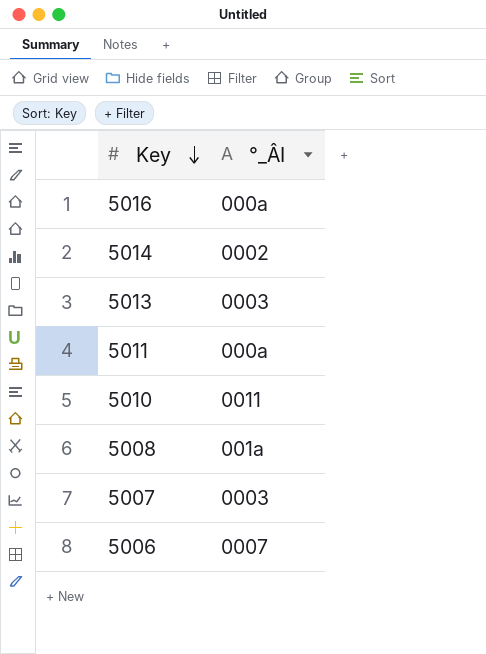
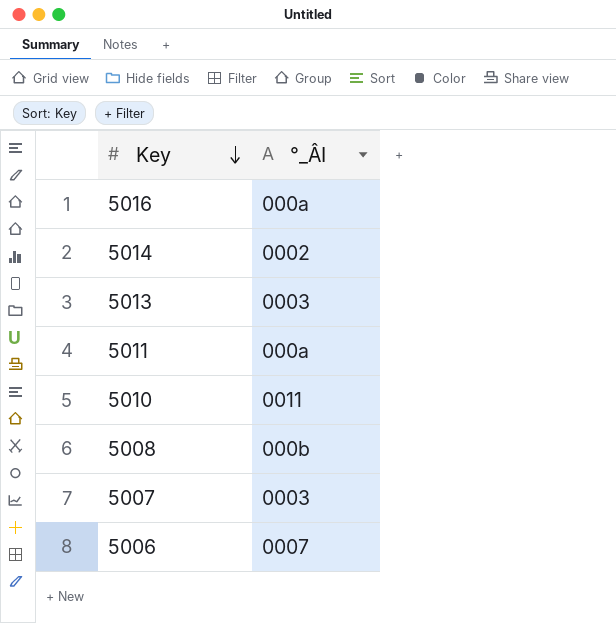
5008 | °_ÂI: 001a -> 000b

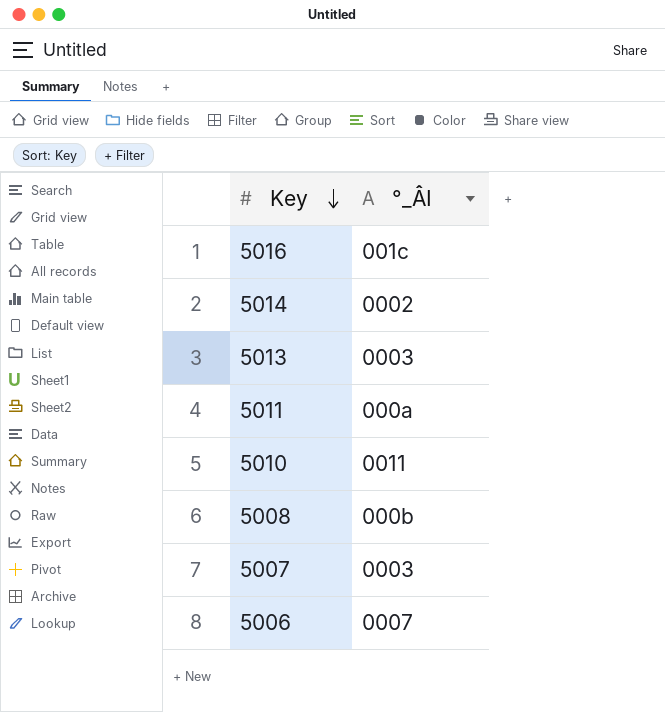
5016 | °_ÂI: 000a -> 001c

